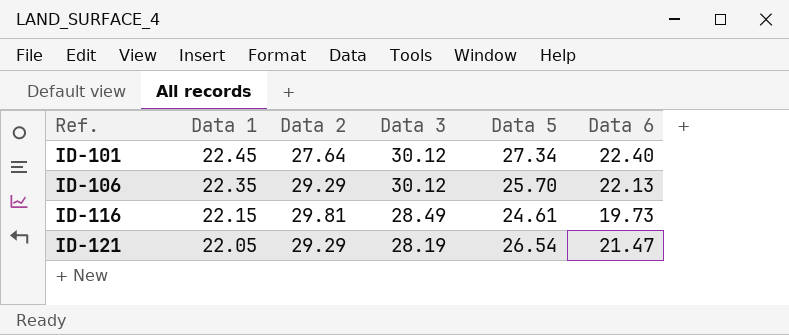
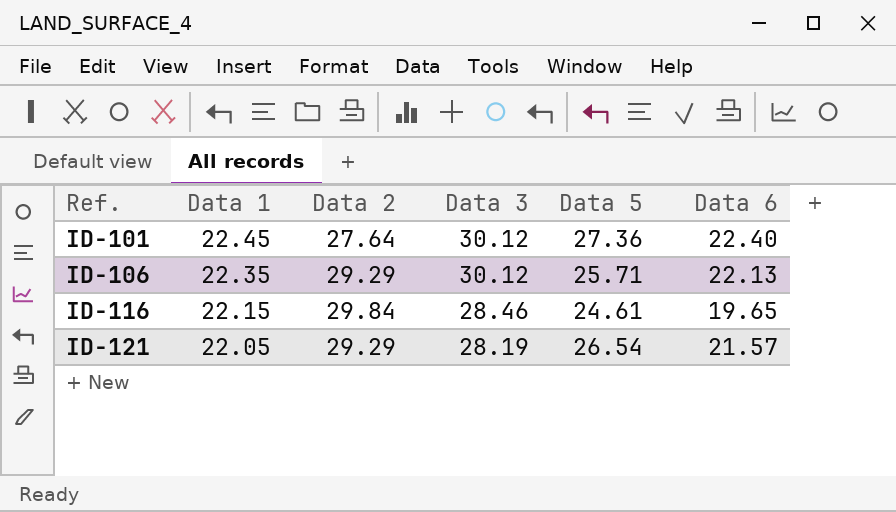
ID-101 | Data 5: 27.34 -> 27.36
ID-106 | Data 5: 25.70 -> 25.71
ID-116 | Data 2: 29.81 -> 29.84
ID-116 | Data 3: 28.49 -> 28.46
ID-116 | Data 6: 19.73 -> 19.65
ID-121 | Data 6: 21.47 -> 21.57

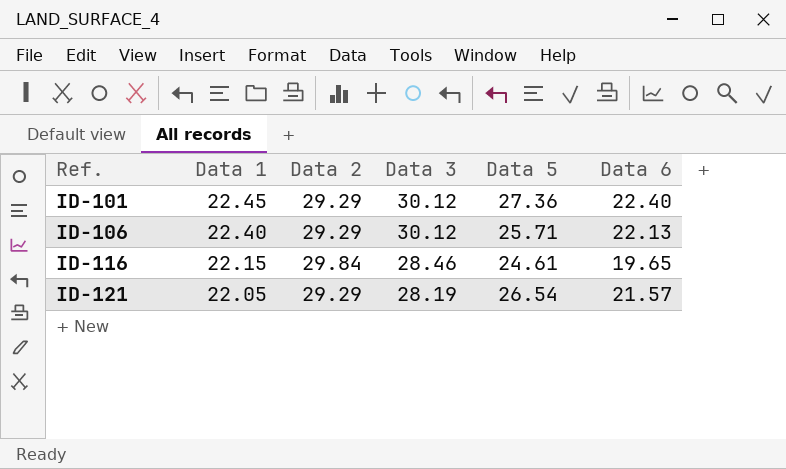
ID-101 | Data 2: 27.64 -> 29.29
ID-106 | Data 1: 22.35 -> 22.40

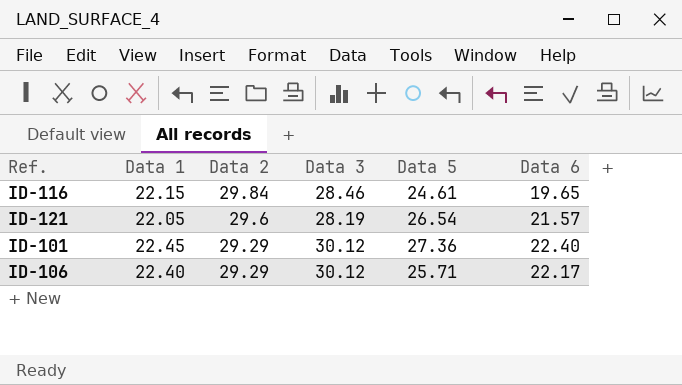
row order: Ref. ascending -> Data 2 descending
ID-121 | Data 2: 29.29 -> 29.6
ID-106 | Data 6: 22.13 -> 22.17

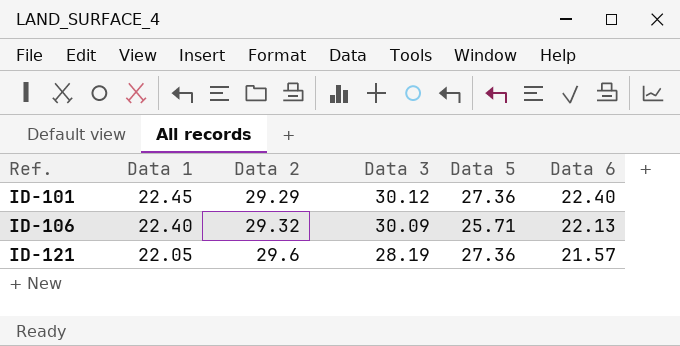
row order: Data 2 descending -> Ref. ascending
row ID-116: 22.15 | 29.84 | 28.46 | 24.61 | 19.65 -> none
ID-106 | Data 2: 29.29 -> 29.32
ID-106 | Data 3: 30.12 -> 30.09
ID-106 | Data 6: 22.17 -> 22.13
ID-121 | Data 5: 26.54 -> 27.36

